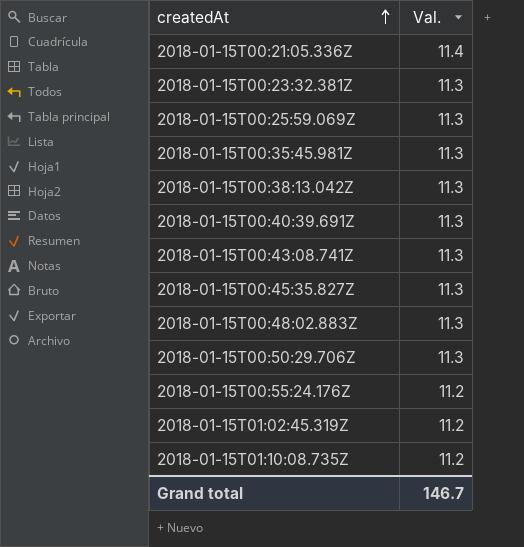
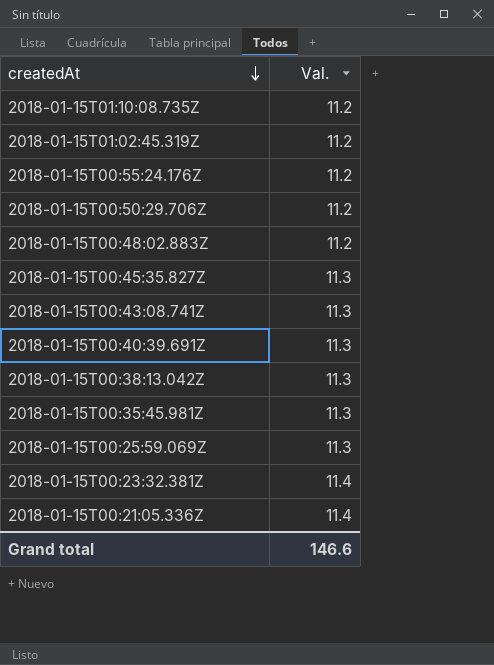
row order: createdAt ascending -> createdAt descending
2018-01-15T00:50:29.706Z | Val.: 11.3 -> 11.2
2018-01-15T00:48:02.883Z | Val.: 11.3 -> 11.2
2018-01-15T00:23:32.381Z | Val.: 11.3 -> 11.4
Grand total | Val.: 146.7 -> 146.6

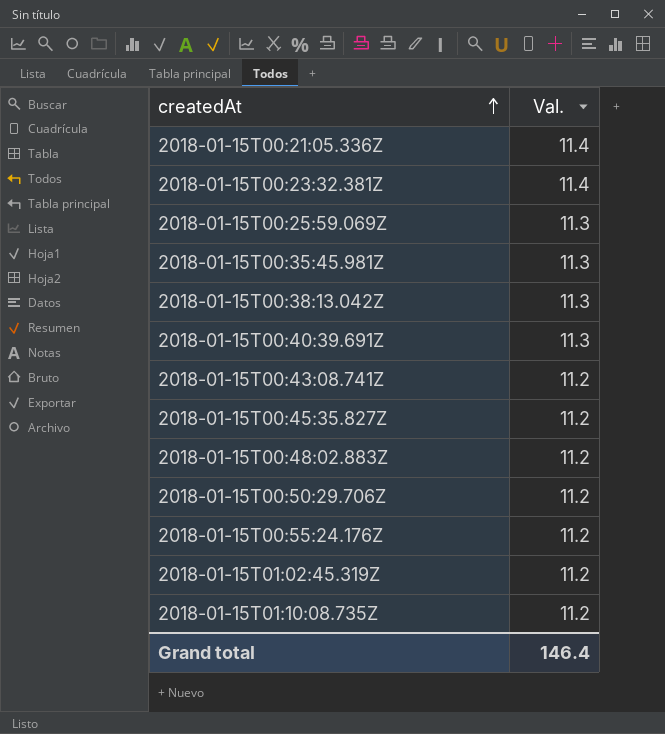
row order: createdAt descending -> createdAt ascending
2018-01-15T00:43:08.741Z | Val.: 11.3 -> 11.2
2018-01-15T00:45:35.827Z | Val.: 11.3 -> 11.2
Grand total | Val.: 146.6 -> 146.4

